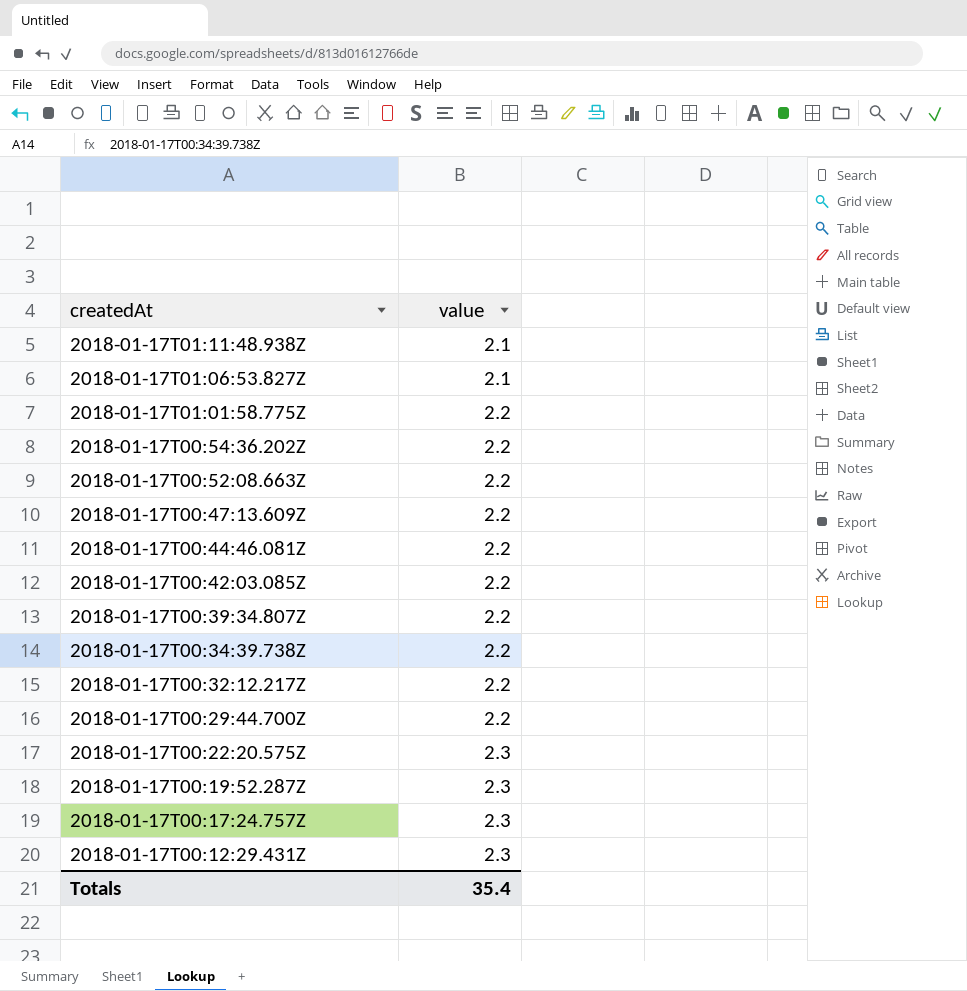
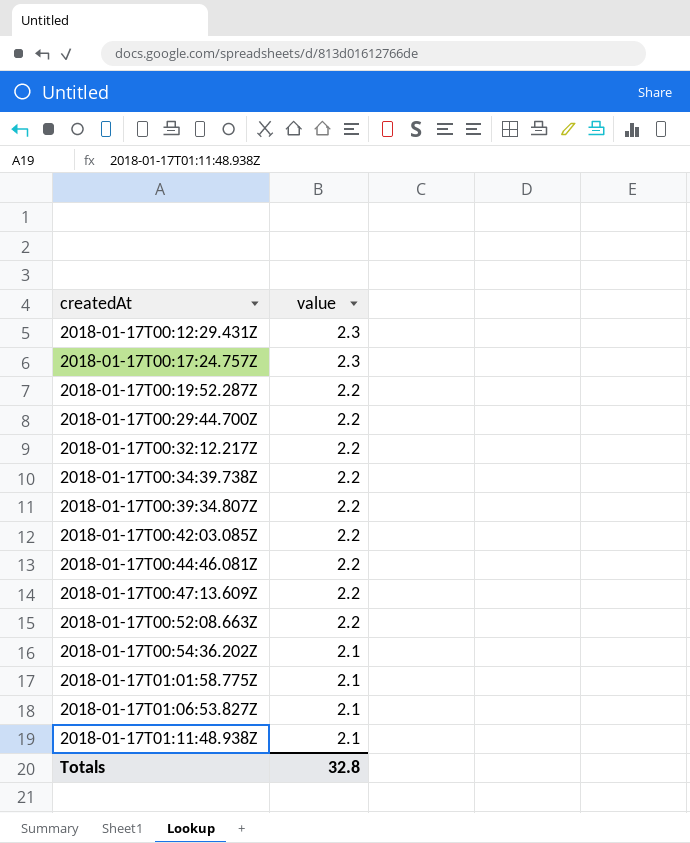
row order: createdAt descending -> createdAt ascending
row 2018-01-17T00:22:20.575Z: 2.3 -> none
2018-01-17T00:19:52.287Z | value: 2.3 -> 2.2
2018-01-17T00:54:36.202Z | value: 2.2 -> 2.1
2018-01-17T01:01:58.775Z | value: 2.2 -> 2.1
Totals | value: 35.4 -> 32.8

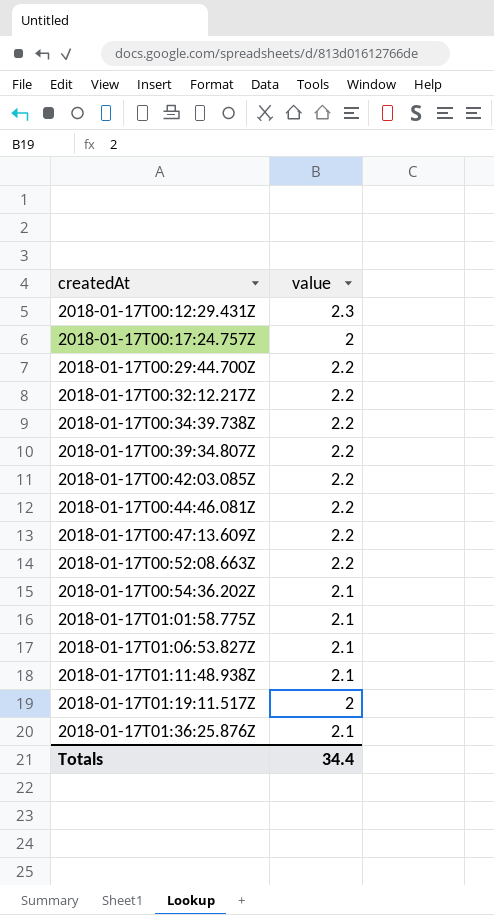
row 2018-01-17T00:19:52.287Z: 2.2 -> none
2018-01-17T00:17:24.757Z | value: 2.3 -> 2
row 2018-01-17T01:19:11.517Z: none -> 2
row 2018-01-17T01:36:25.876Z: none -> 2.1
Totals | value: 32.8 -> 34.4

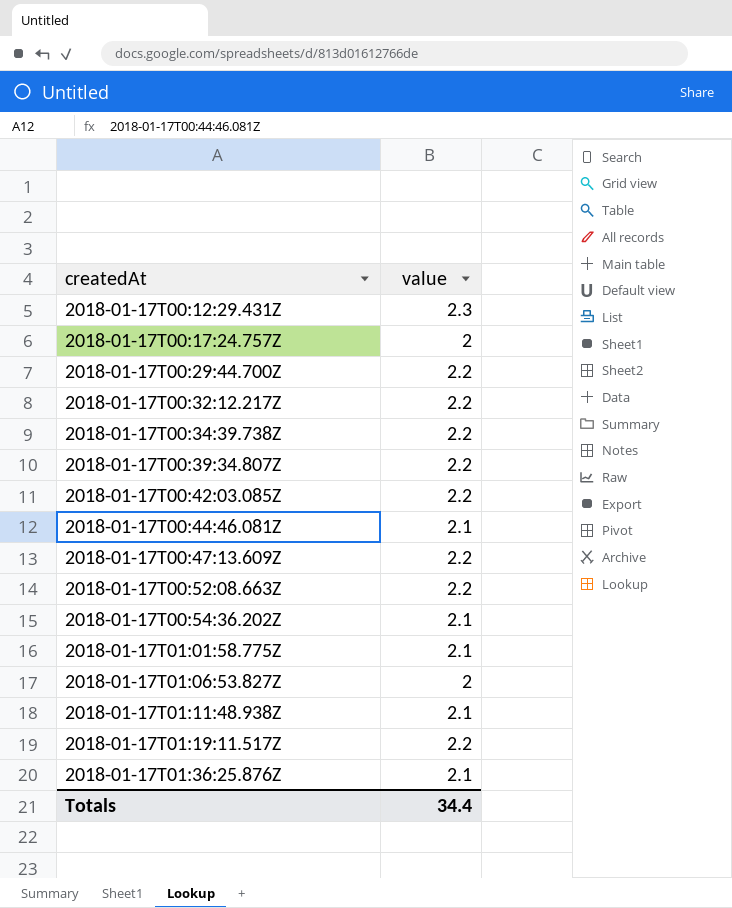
2018-01-17T00:44:46.081Z | value: 2.2 -> 2.1
2018-01-17T01:06:53.827Z | value: 2.1 -> 2
2018-01-17T01:19:11.517Z | value: 2 -> 2.2

